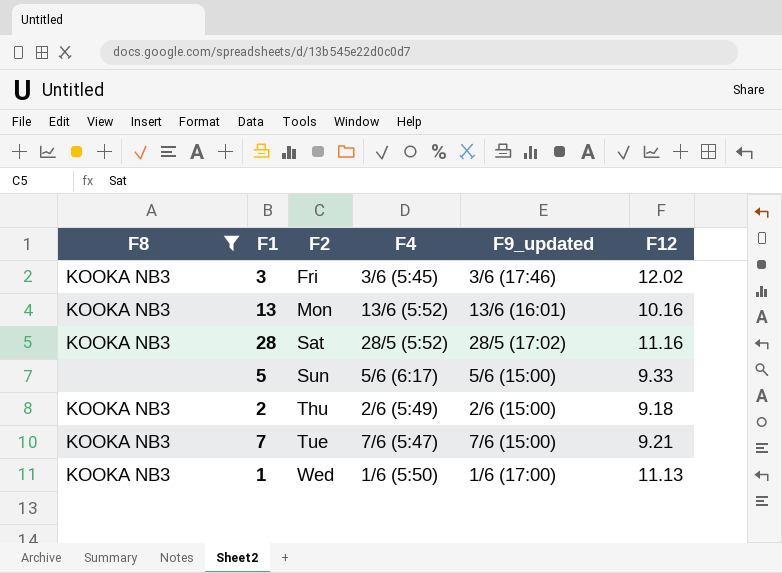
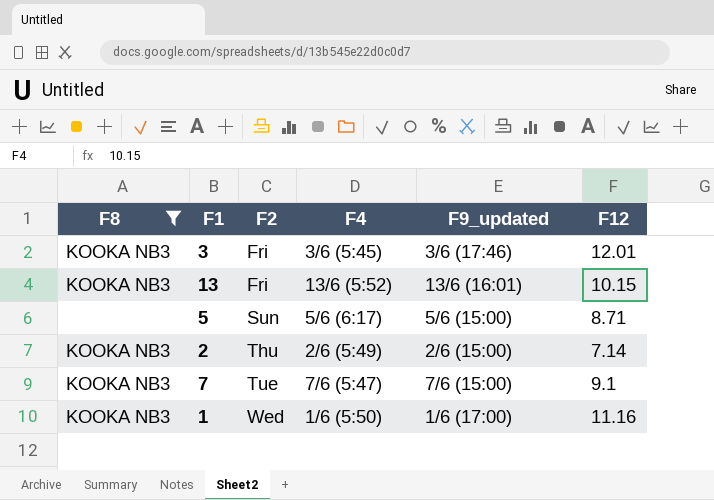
row 28: KOOKA NB3 | Sat | 28/5 (5:52) | 28/5 (17:02) | 11.16 -> none
3 | F12: 12.02 -> 12.01
13 | F2: Mon -> Fri
13 | F12: 10.16 -> 10.15
5 | F12: 9.33 -> 8.71
2 | F12: 9.18 -> 7.14
7 | F12: 9.21 -> 9.1
1 | F12: 11.13 -> 11.16

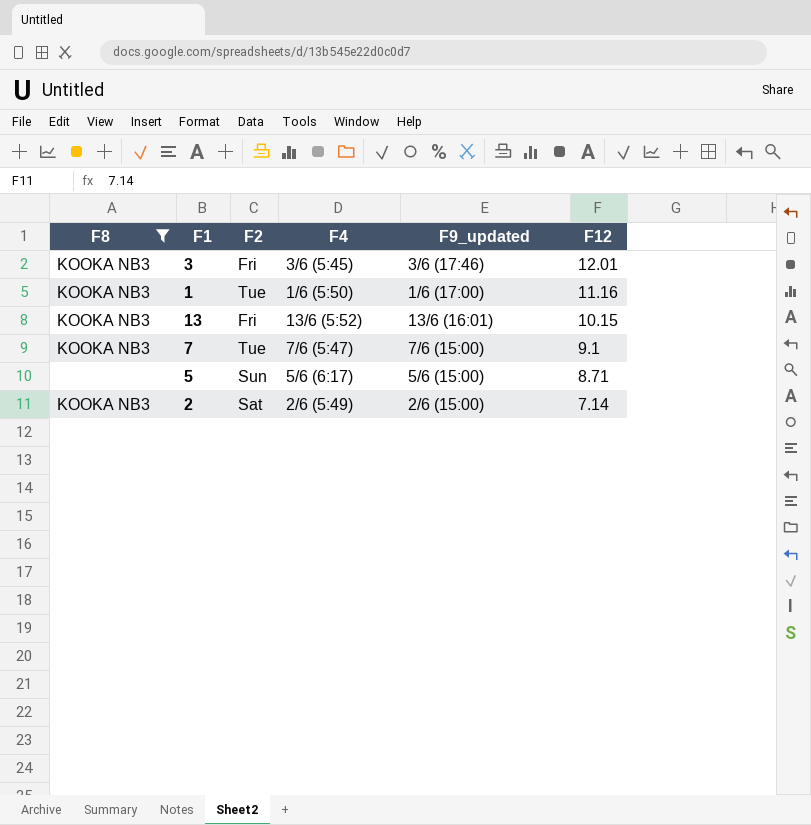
row order: F2 ascending -> F12 descending
1 | F2: Wed -> Tue
2 | F2: Thu -> Sat

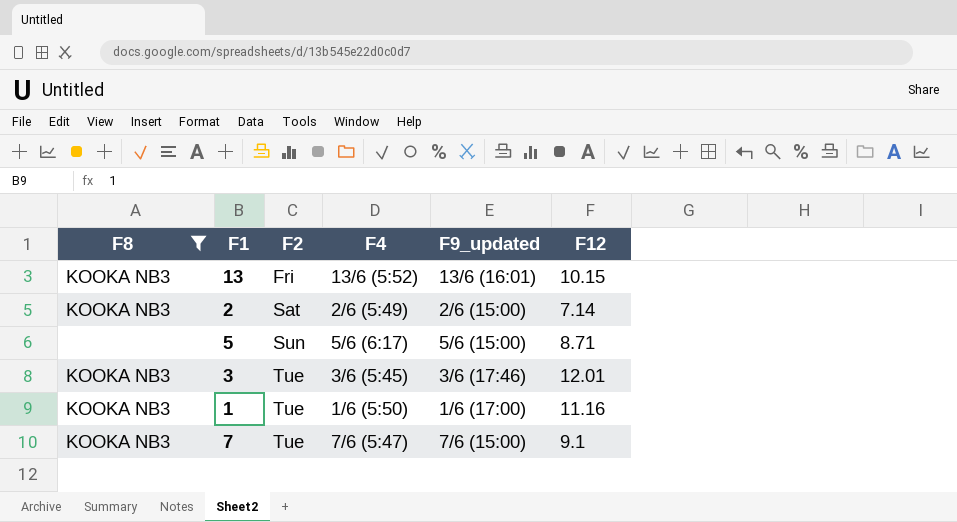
row order: F12 descending -> F2 ascending
3 | F2: Fri -> Tue

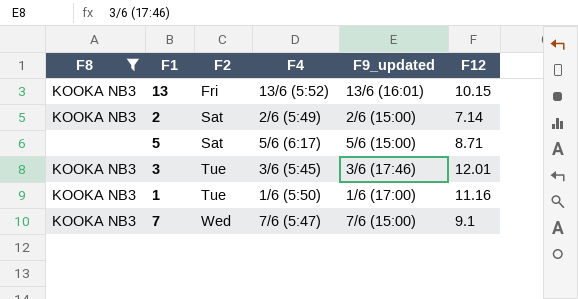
5 | F2: Sun -> Sat
7 | F2: Tue -> Wed

